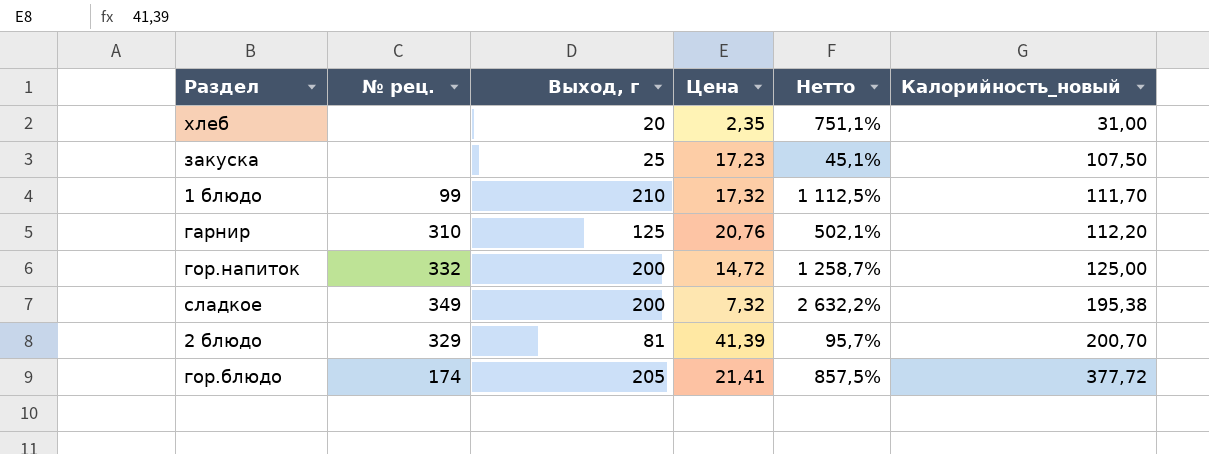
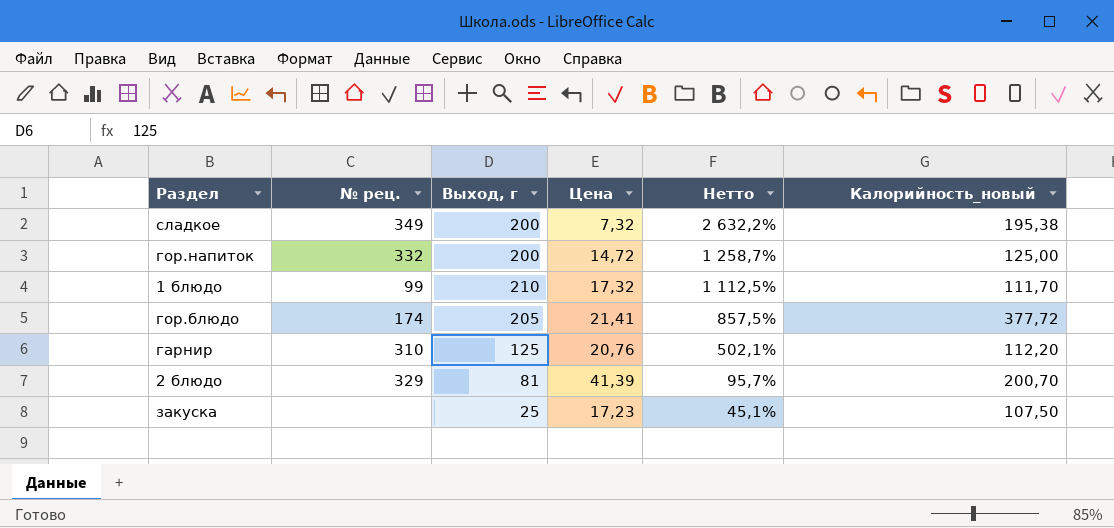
row order: Калорийность_новый ascending -> Нетто descending
row хлеб: none | 20 | 2,35 | 751,1% | 31,00 -> none

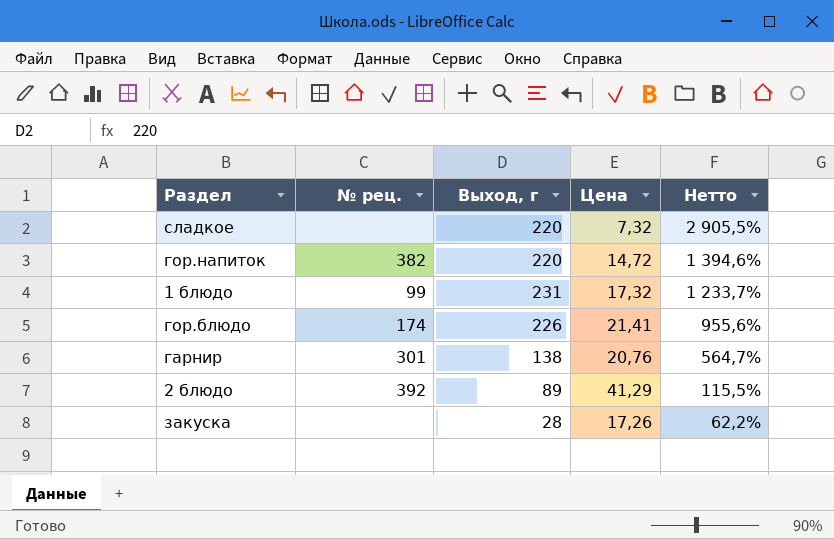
column Калорийность_новый | position: 6 -> none
сладкое | № рец.: 349 -> none
сладкое | Выход, г: 200 -> 220
сладкое | Нетто: 2 632,2% -> 2 905,5%
гор.напиток | № рец.: 332 -> 382
гор.напиток | Выход, г: 200 -> 220
гор.напиток | Нетто: 1 258,7% -> 1 394,6%
1 блюдо | Выход, г: 210 -> 231
1 блюдо | Нетто: 1 112,5% -> 1 233,7%
гор.блюдо | Выход, г: 205 -> 226
гор.блюдо | Нетто: 857,5% -> 955,6%
гарнир | № рец.: 310 -> 301
гарнир | Выход, г: 125 -> 138
гарнир | Нетто: 502,1% -> 564,7%
2 блюдо | № рец.: 329 -> 392
2 блюдо | Выход, г: 81 -> 89
2 блюдо | Цена: 41,39 -> 41,29
2 блюдо | Нетто: 95,7% -> 115,5%
закуска | Выход, г: 25 -> 28
закуска | Цена: 17,23 -> 17,26
закуска | Нетто: 45,1% -> 62,2%

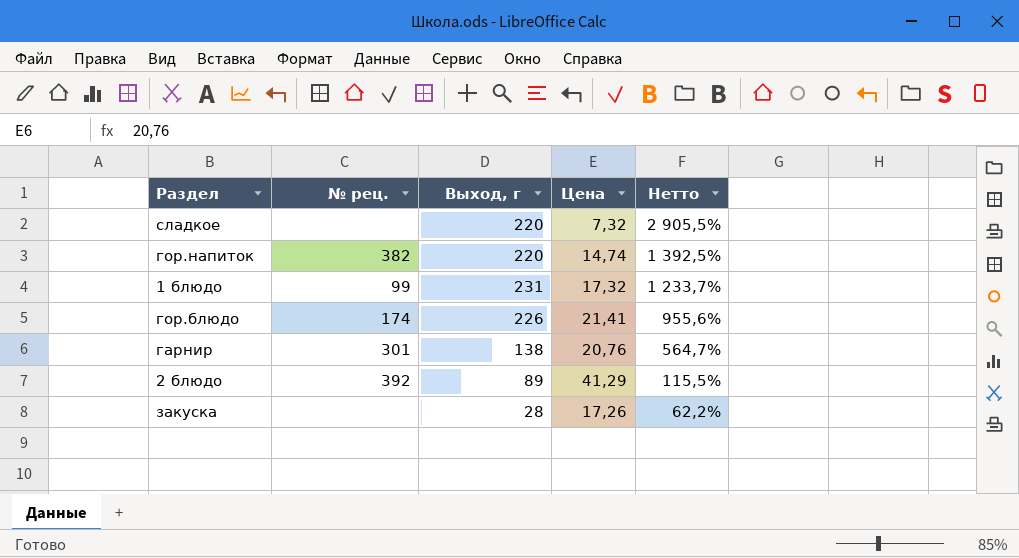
гор.напиток | Цена: 14,72 -> 14,74
гор.напиток | Нетто: 1 394,6% -> 1 392,5%

